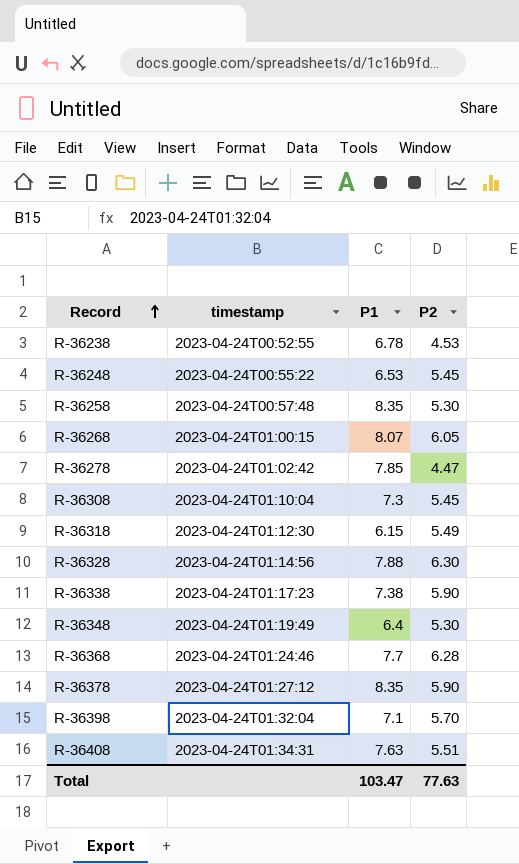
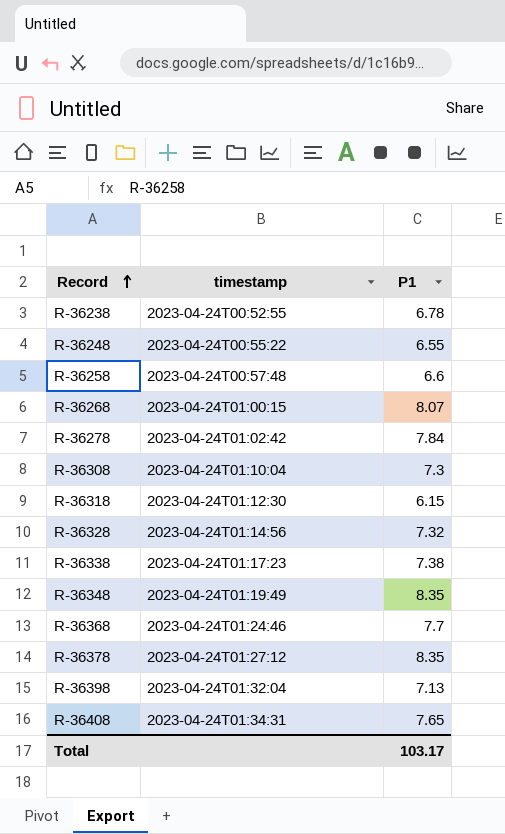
column P2 | position: 4 -> none
R-36248 | P1: 6.53 -> 6.55
R-36258 | P1: 8.35 -> 6.6
R-36278 | P1: 7.85 -> 7.84
R-36328 | P1: 7.88 -> 7.32
R-36348 | P1: 6.4 -> 8.35
R-36398 | P1: 7.1 -> 7.13
R-36408 | P1: 7.63 -> 7.65
Total | P1: 103.47 -> 103.17

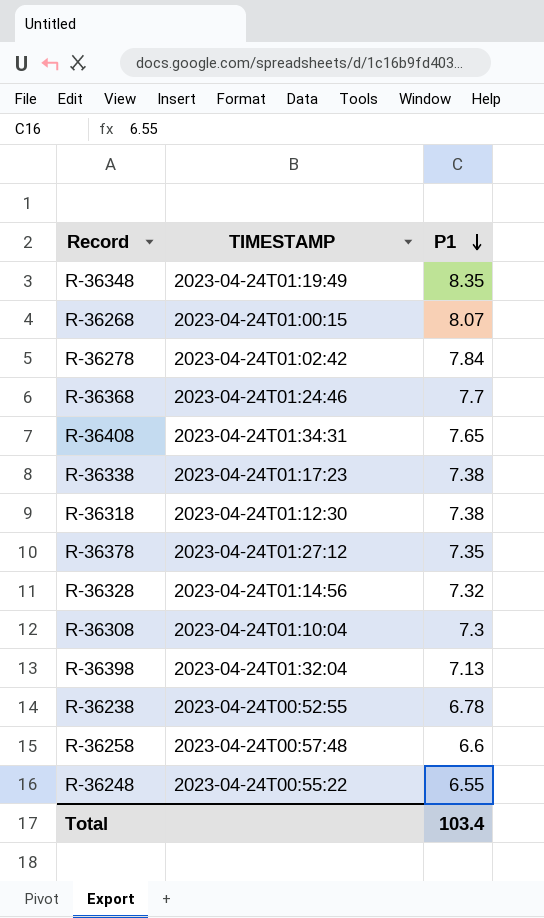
row order: Record ascending -> P1 descending
column name: timestamp -> TIMESTAMP
R-36318 | P1: 6.15 -> 7.38
R-36378 | P1: 8.35 -> 7.35
Total | P1: 103.17 -> 103.4

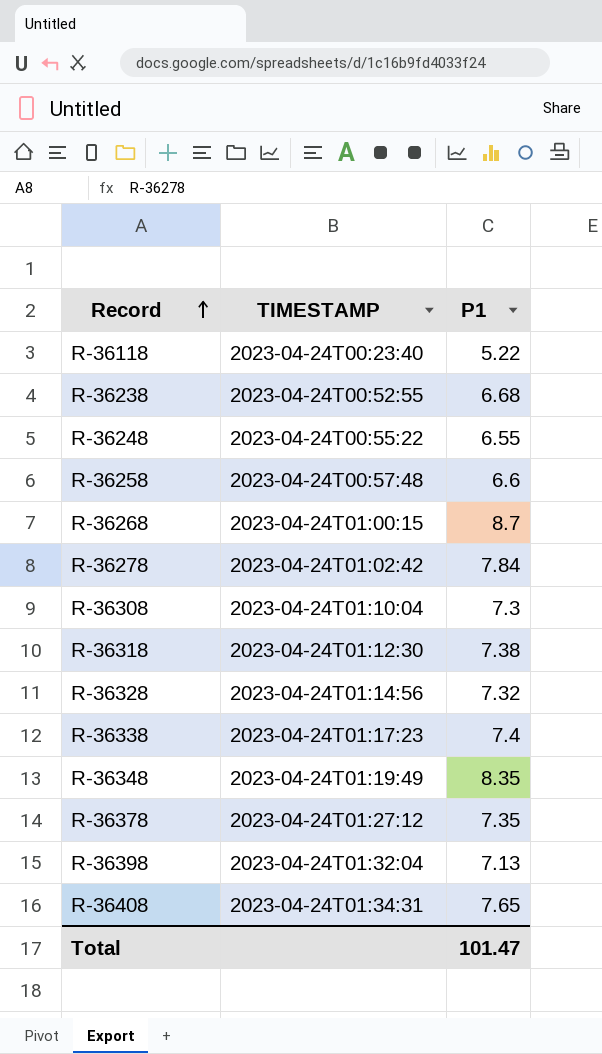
row order: P1 descending -> Record ascending
row R-36368: 2023-04-24T01:24:46 | 7.7 -> none
row R-36118: none -> 2023-04-24T00:23:40 | 5.22
R-36238 | P1: 6.78 -> 6.68
R-36268 | P1: 8.07 -> 8.7
R-36338 | P1: 7.38 -> 7.4
Total | P1: 103.4 -> 101.47

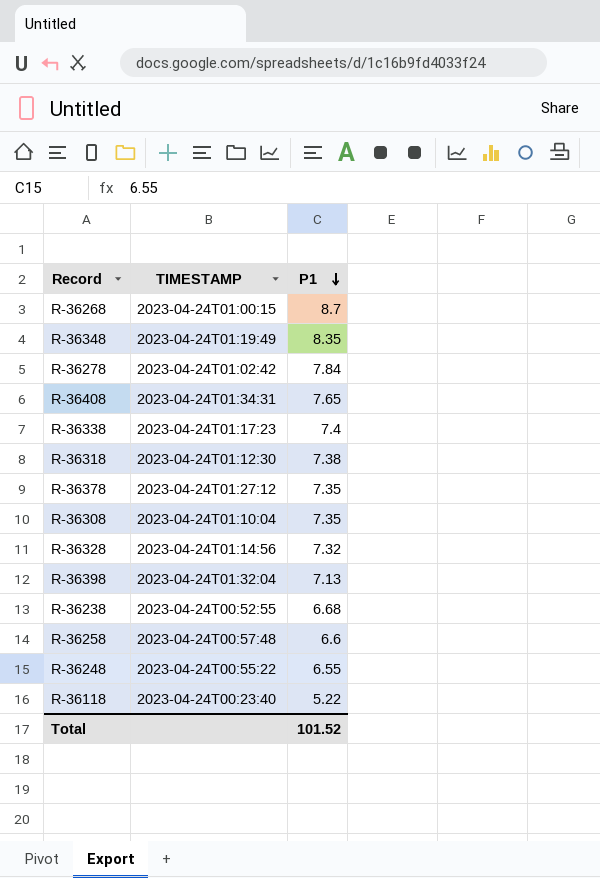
row order: Record ascending -> P1 descending
R-36308 | P1: 7.3 -> 7.35
Total | P1: 101.47 -> 101.52

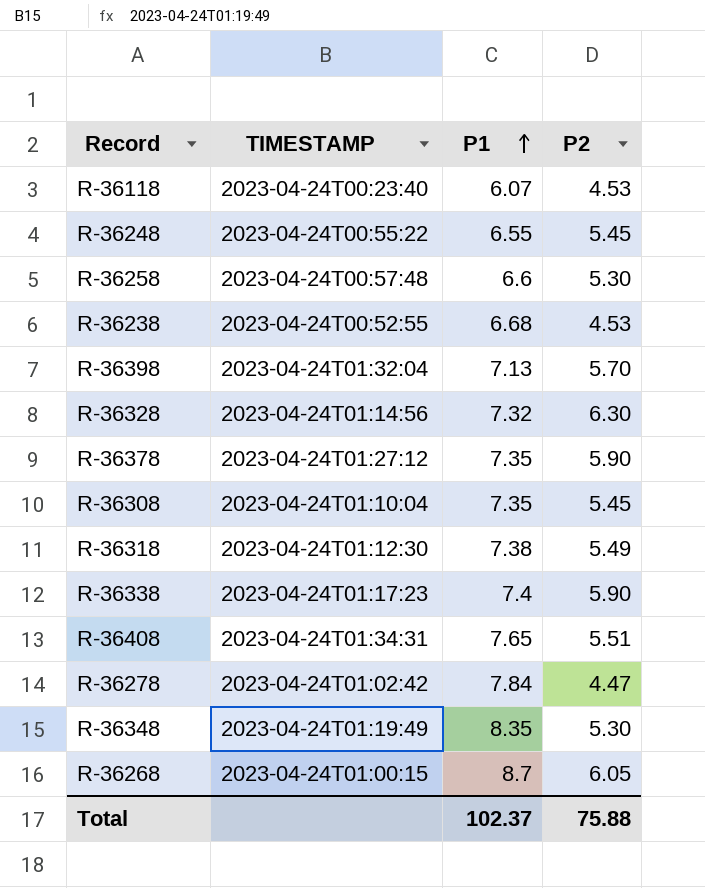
row order: P1 descending -> P1 ascending
column P2 | position: none -> 4
R-36118 | P1: 5.22 -> 6.07
Total | P1: 101.52 -> 102.37

